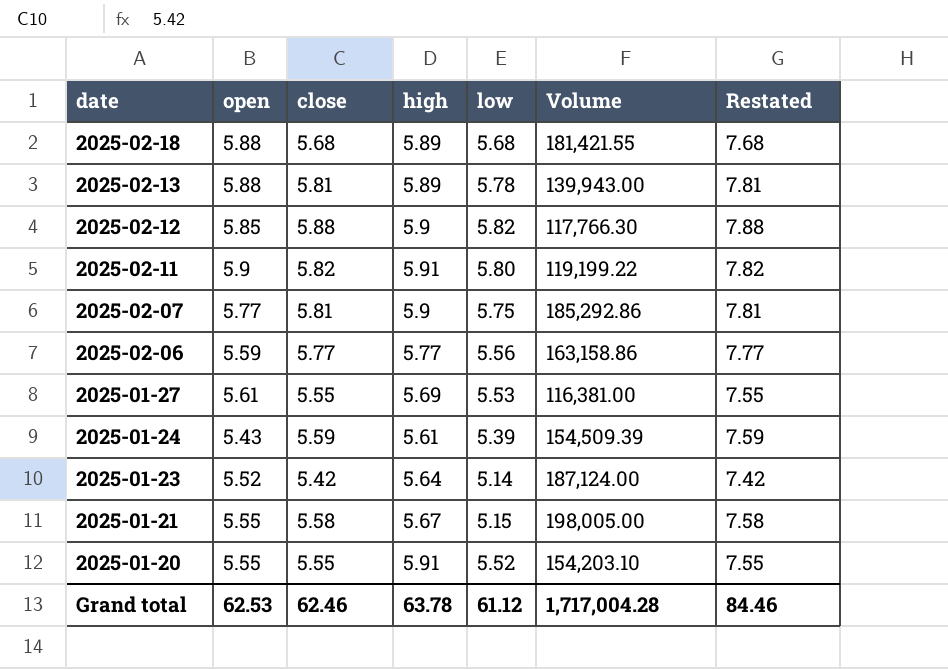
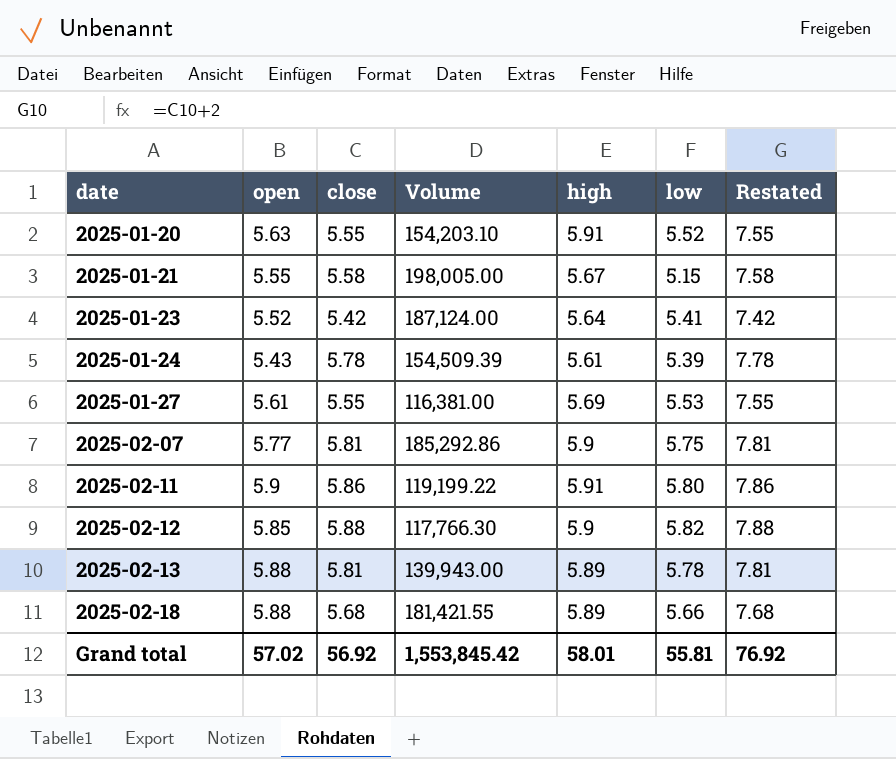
row order: date descending -> date ascending
column Volume | position: 6 -> 4
row 2025-02-06: 5.59 | 5.77 | 5.77 | 5.56 | 163,158.86 | 7.77 -> none
2025-01-20 | open: 5.55 -> 5.63
2025-01-23 | low: 5.14 -> 5.41
2025-01-24 | close: 5.59 -> 5.78
2025-01-24 | Restated: 7.59 -> 7.78
2025-02-11 | close: 5.82 -> 5.86
2025-02-11 | Restated: 7.82 -> 7.86
2025-02-18 | low: 5.68 -> 5.66
Grand total | open: 62.53 -> 57.02
Grand total | close: 62.46 -> 56.92
Grand total | Volume: 1,717,004.28 -> 1,553,845.42
Grand total | high: 63.78 -> 58.01
Grand total | low: 61.12 -> 55.81
Grand total | Restated: 84.46 -> 76.92

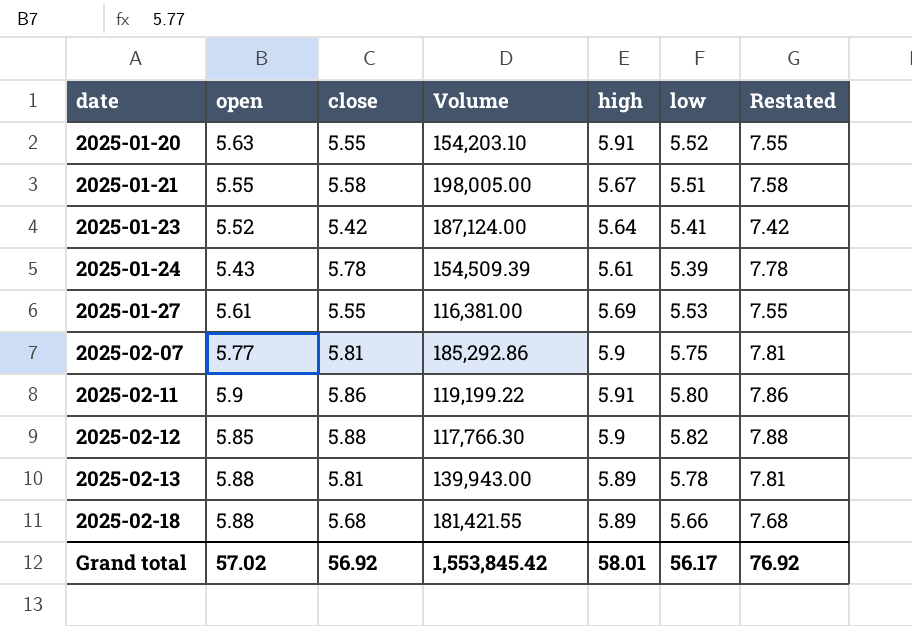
2025-01-21 | low: 5.15 -> 5.51
Grand total | low: 55.81 -> 56.17

